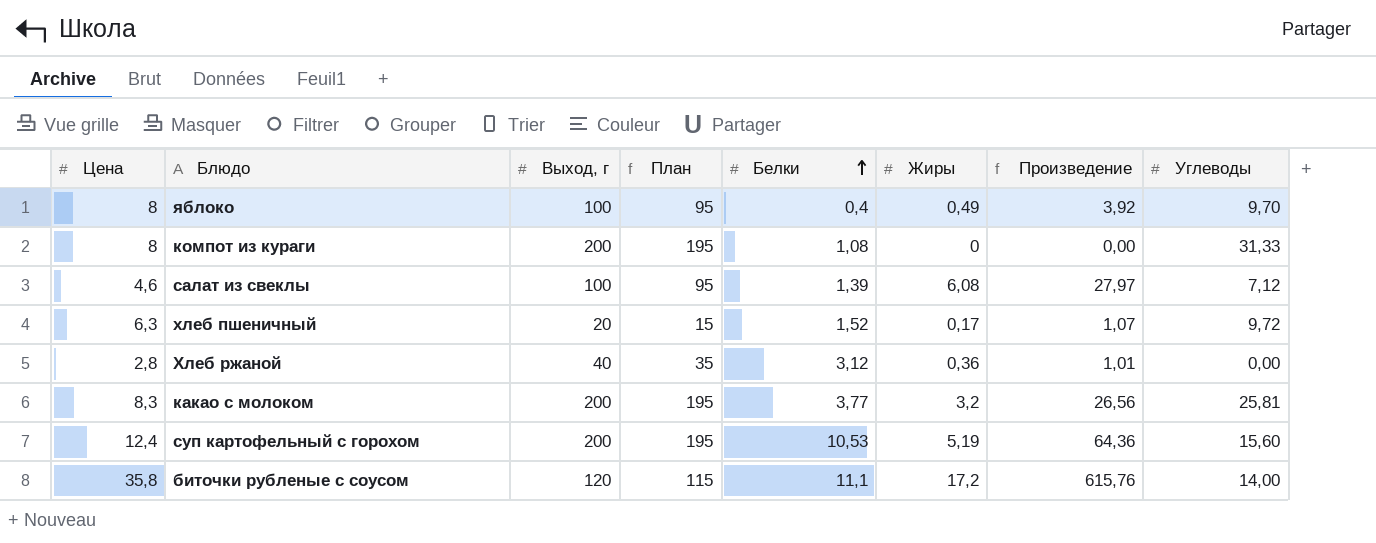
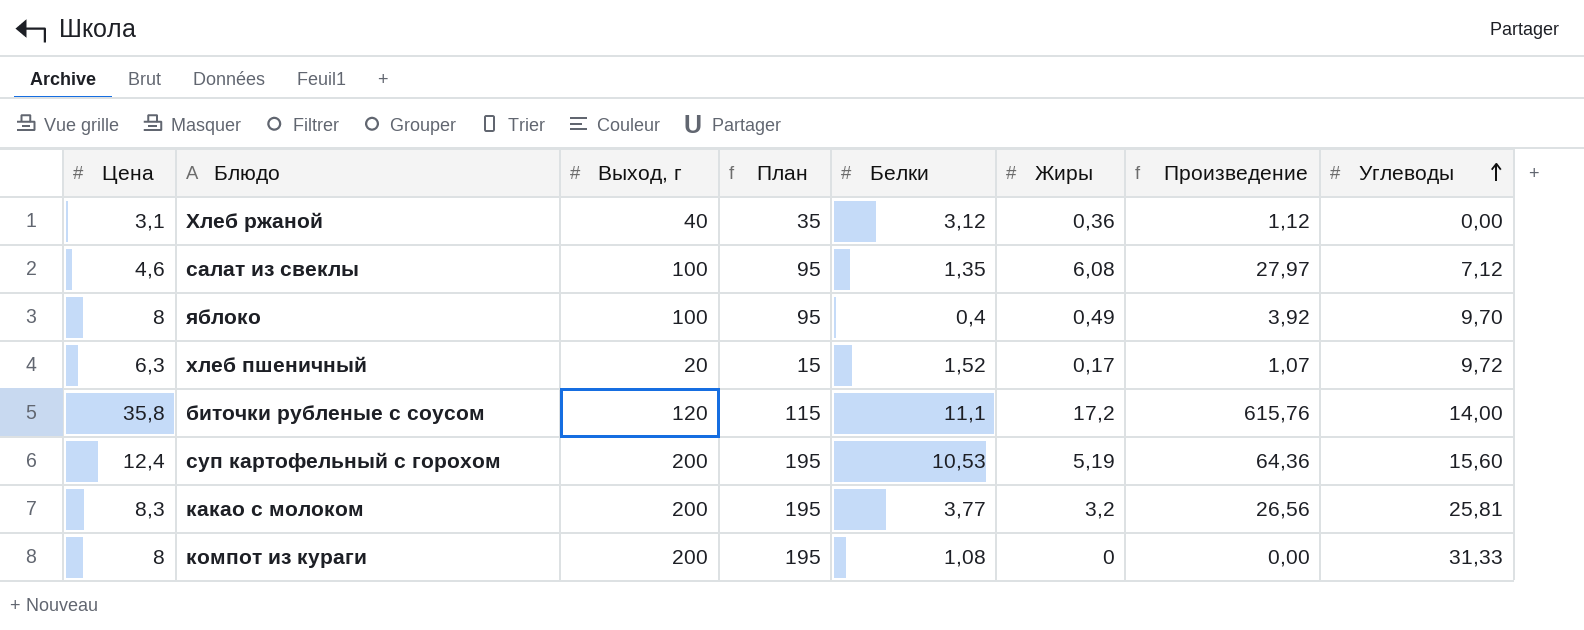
row order: Белки ascending -> Углеводы ascending
Хлеб ржаной | Цена: 2,8 -> 3,1
Хлеб ржаной | Произведение: 1,01 -> 1,12
салат из свеклы | Белки: 1,39 -> 1,35

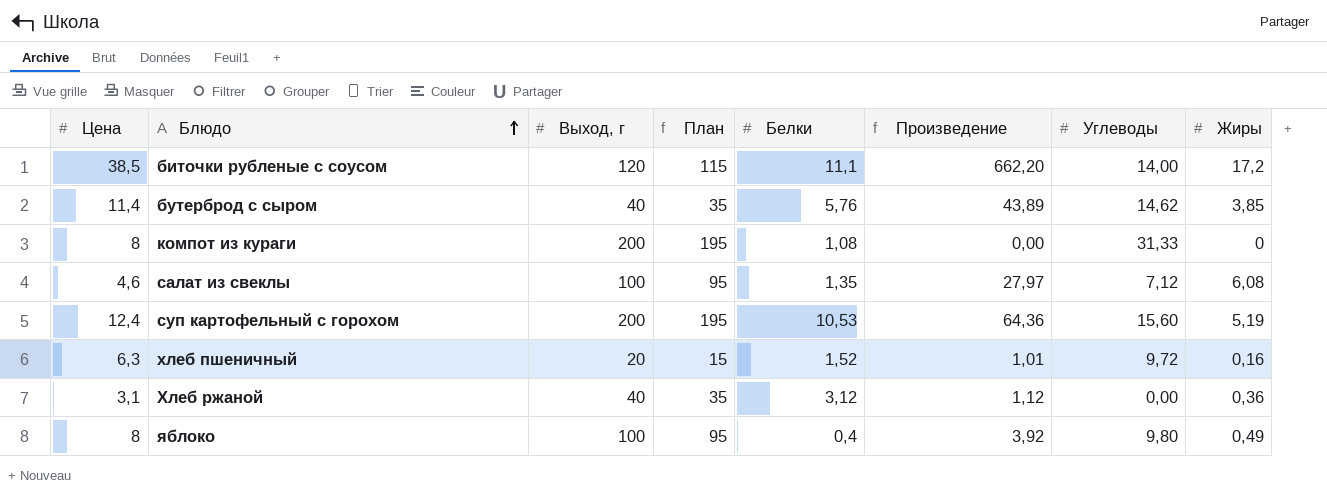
row order: Углеводы ascending -> Блюдо ascending
column Жиры | position: 6 -> 8
row какао с молоком: 8,3 | 200 | 195 | 3,77 | 3,2 | 26,56 | 25,81 -> none
биточки рубленые с соусом | Цена: 35,8 -> 38,5
биточки рубленые с соусом | Произведение: 615,76 -> 662,20
row бутерброд с сыром: none -> 11,4 | 40 | 35 | 5,76 | 43,89 | 14,62 | 3,85
хлеб пшеничный | Произведение: 1,07 -> 1,01
хлеб пшеничный | Жиры: 0,17 -> 0,16
яблоко | Углеводы: 9,70 -> 9,80

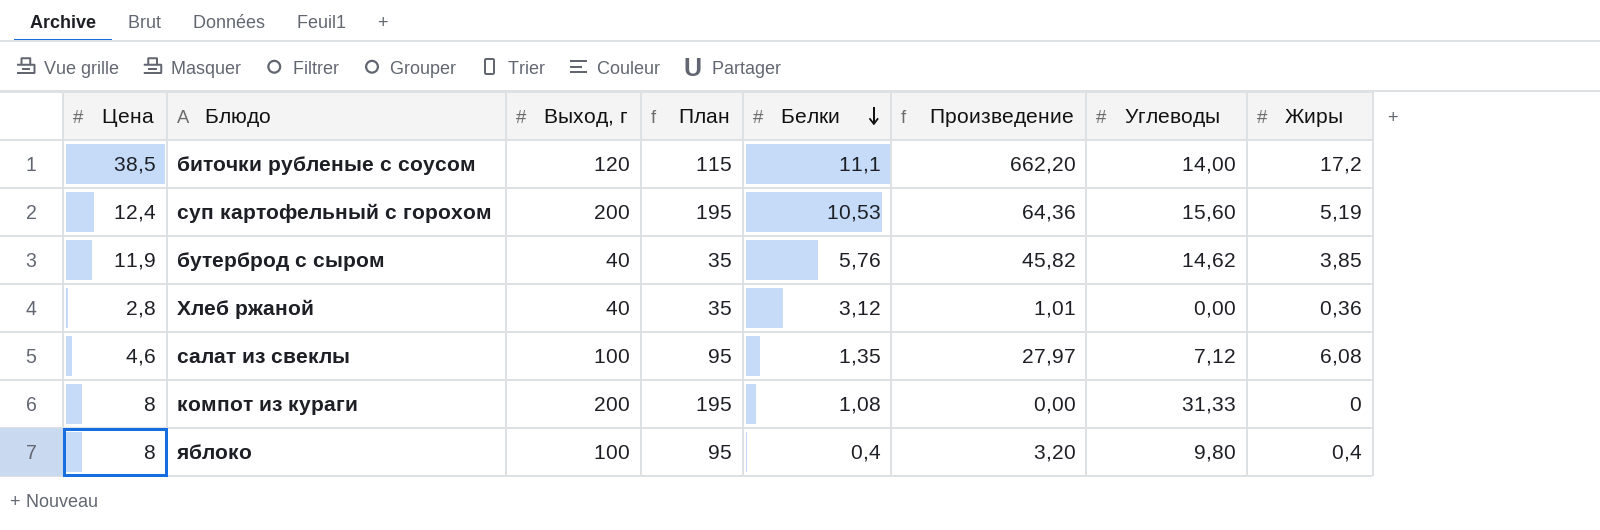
row order: Блюдо ascending -> Белки descending
row хлеб пшеничный: 6,3 | 20 | 15 | 1,52 | 1,01 | 9,72 | 0,16 -> none
бутерброд с сыром | Цена: 11,4 -> 11,9
бутерброд с сыром | Произведение: 43,89 -> 45,82
Хлеб ржаной | Цена: 3,1 -> 2,8
Хлеб ржаной | Произведение: 1,12 -> 1,01
яблоко | Произведение: 3,92 -> 3,20
яблоко | Жиры: 0,49 -> 0,4

